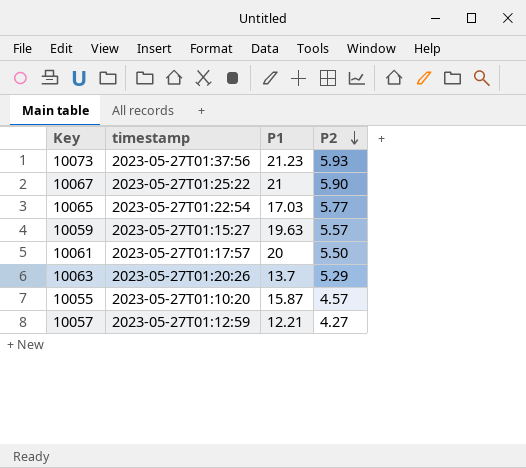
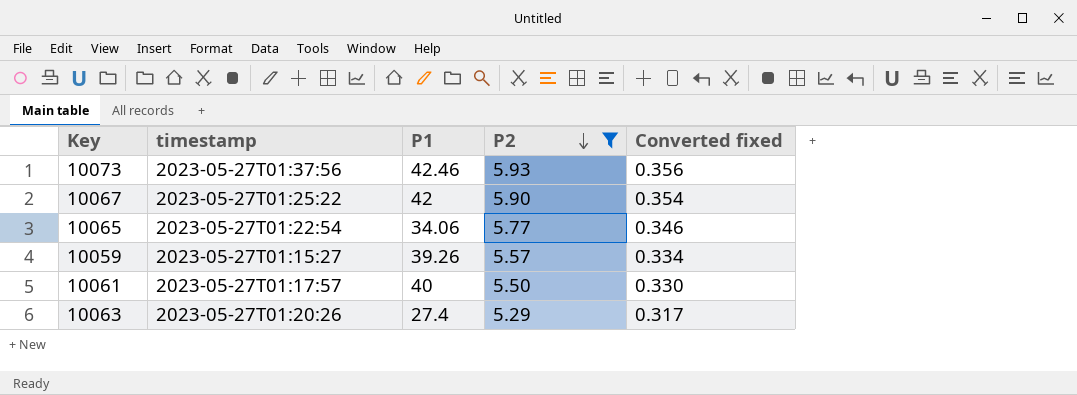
filter: none -> P2 >= 5.29
column Converted fixed | formula: none -> [P2] * 0.06
10073 | P1: 21.23 -> 42.46
10067 | P1: 21 -> 42
10065 | P1: 17.03 -> 34.06
10059 | P1: 19.63 -> 39.26
10061 | P1: 20 -> 40
10063 | P1: 13.7 -> 27.4

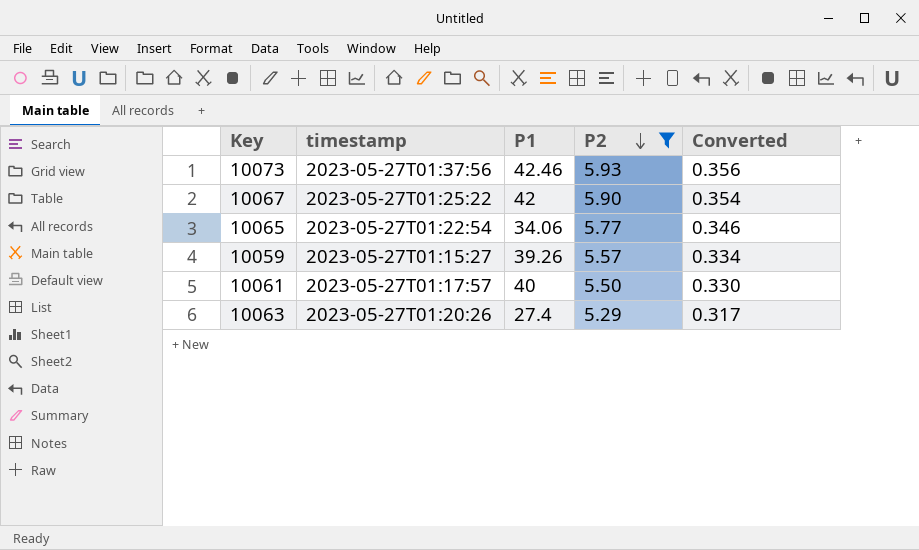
column name: Converted fixed -> Converted

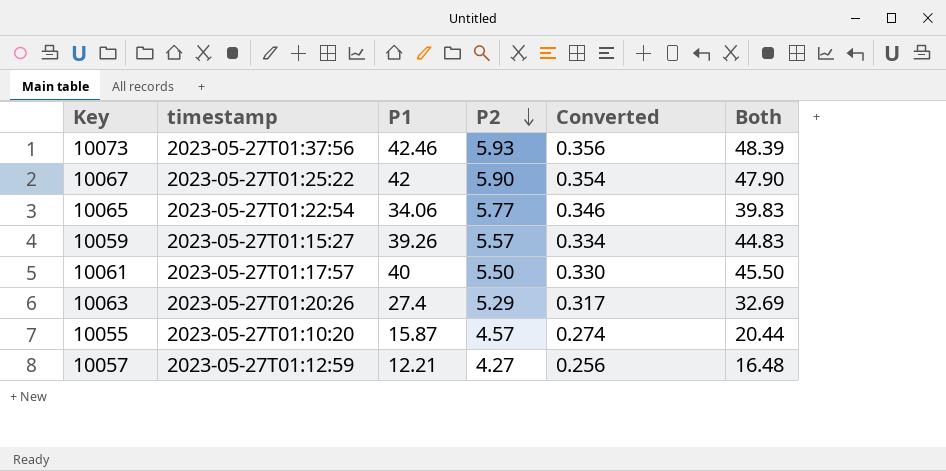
filter: P2 >= 5.29 -> none
column Both | formula: none -> [P1] + [P2]

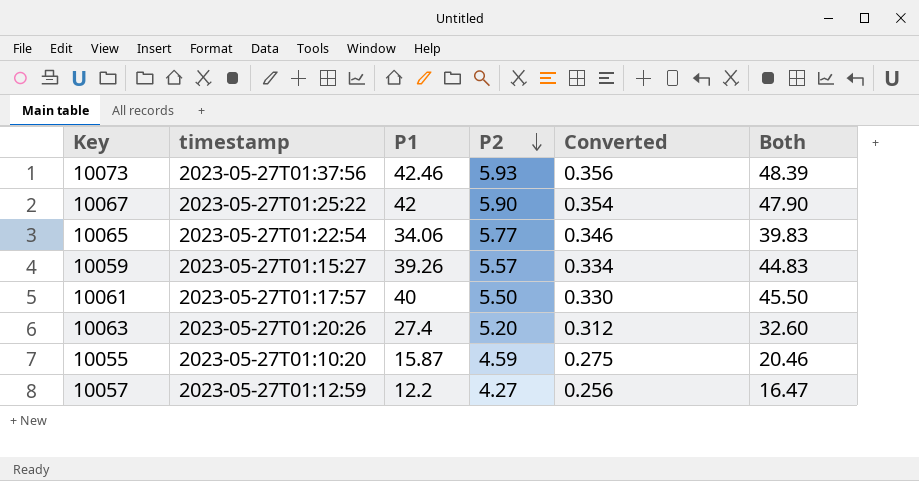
10063 | P2: 5.29 -> 5.20
10063 | Converted: 0.317 -> 0.312
10063 | Both: 32.69 -> 32.60
10055 | P2: 4.57 -> 4.59
10055 | Converted: 0.274 -> 0.275
10055 | Both: 20.44 -> 20.46
10057 | P1: 12.21 -> 12.2
10057 | Both: 16.48 -> 16.47

